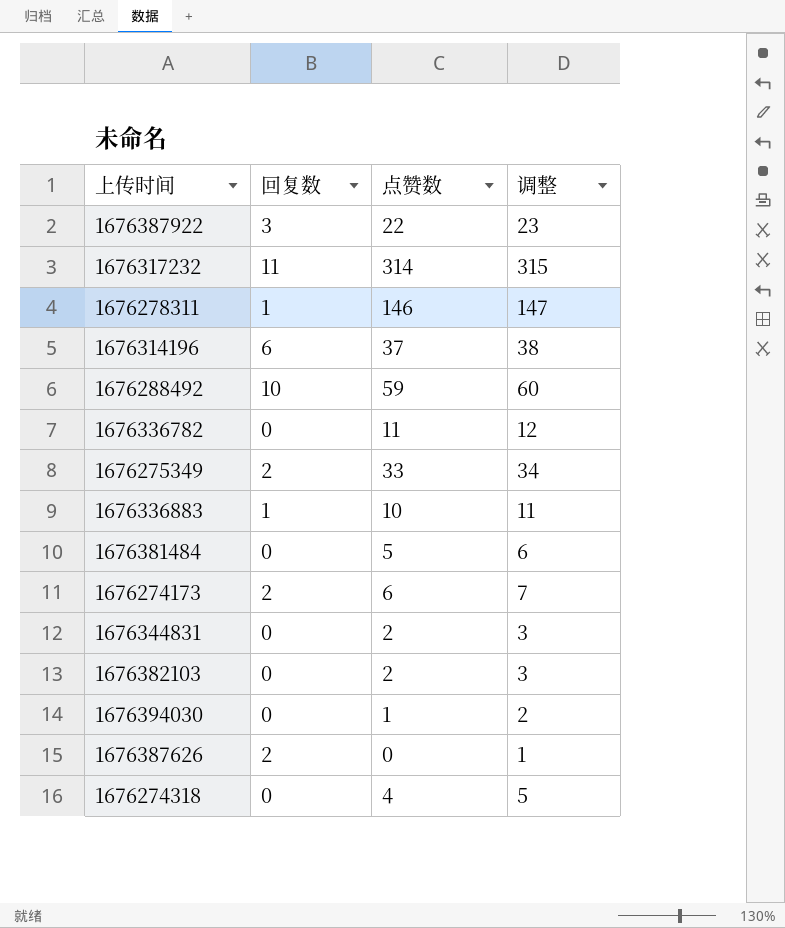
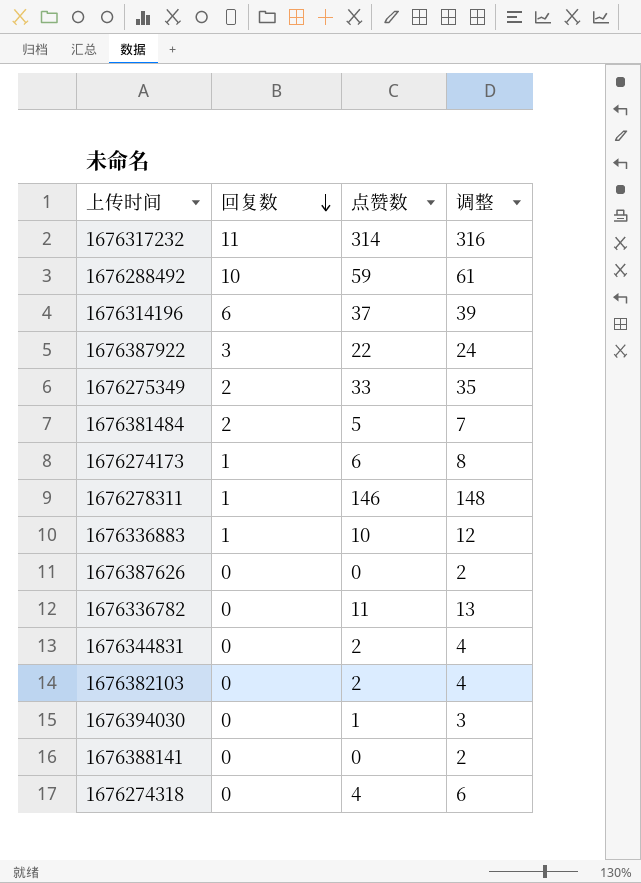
row order: none -> 回复数 descending
column 调整 | formula: [点赞数] + 1 -> [点赞数] + 2
1676381484 | 回复数: 0 -> 2
1676274173 | 回复数: 2 -> 1
1676387626 | 回复数: 2 -> 0
row 1676388141: none -> 0 | 0 | 2

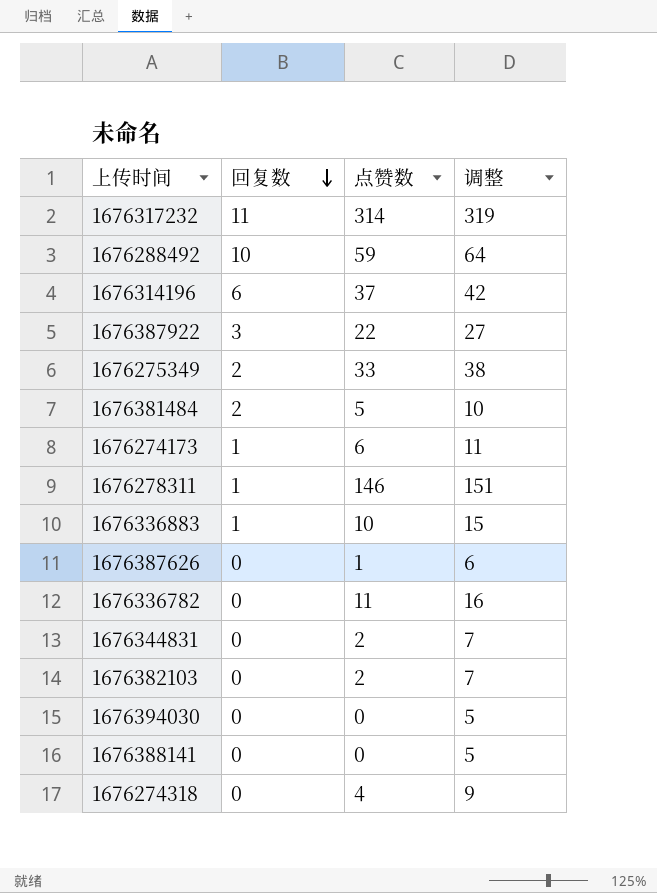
column 调整 | formula: [点赞数] + 2 -> [点赞数] + 5
1676387626 | 点赞数: 0 -> 1
1676394030 | 点赞数: 1 -> 0

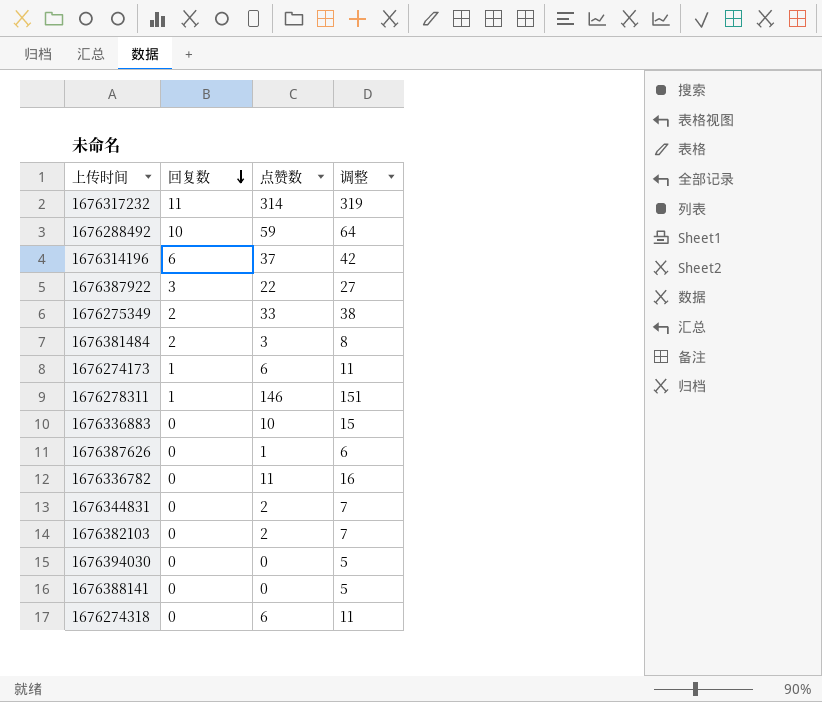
1676381484 | 点赞数: 5 -> 3
1676381484 | 调整: 10 -> 8
1676336883 | 回复数: 1 -> 0
1676274318 | 点赞数: 4 -> 6
1676274318 | 调整: 9 -> 11

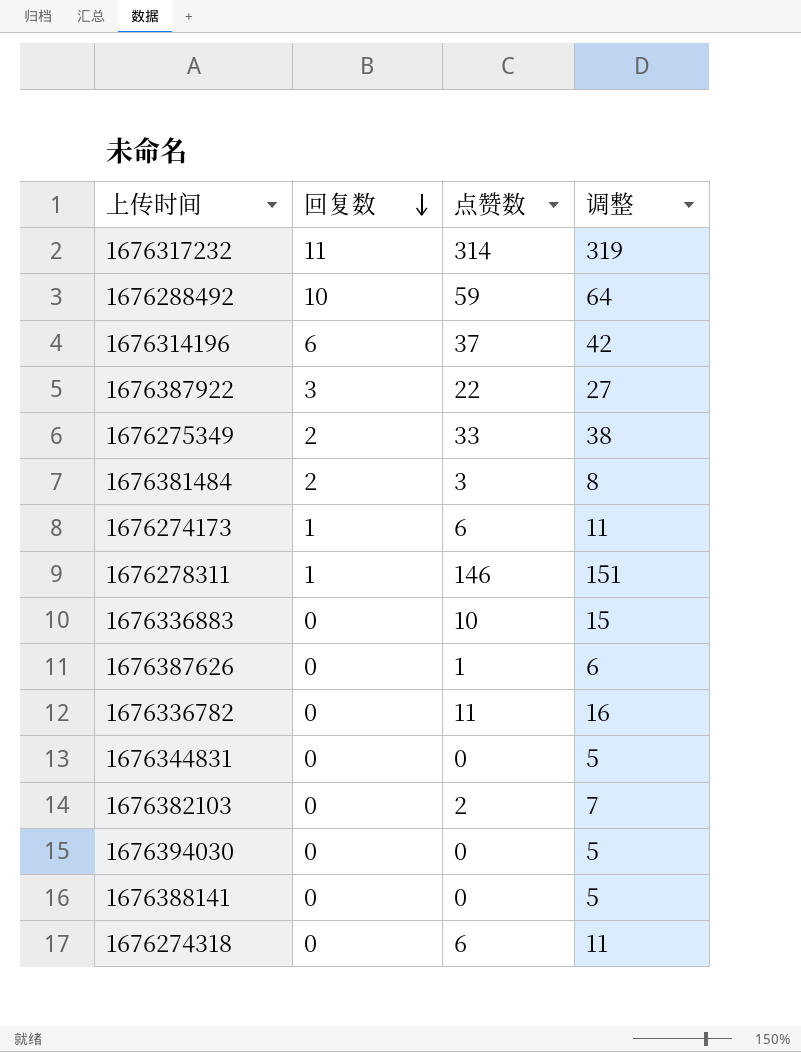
1676344831 | 点赞数: 2 -> 0
1676344831 | 调整: 7 -> 5

